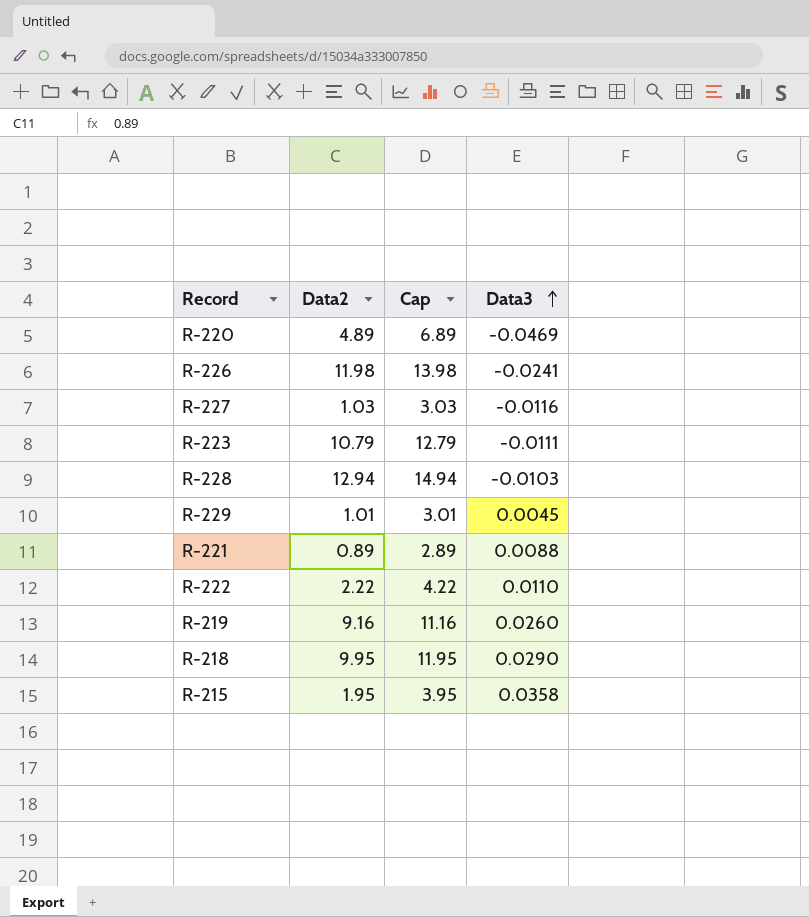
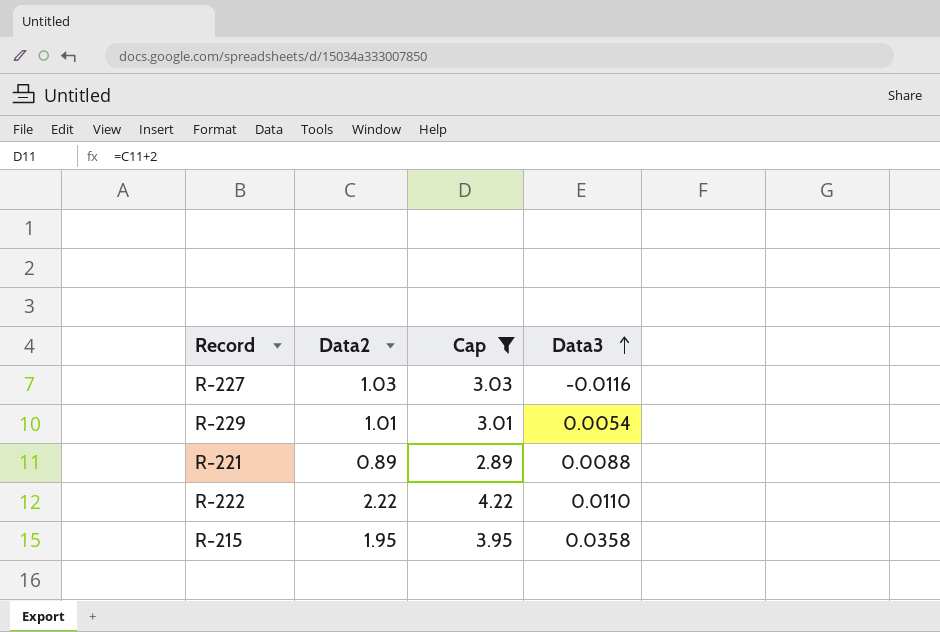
filter: none -> Cap <= 4.22
R-229 | Data3: 0.0045 -> 0.0054

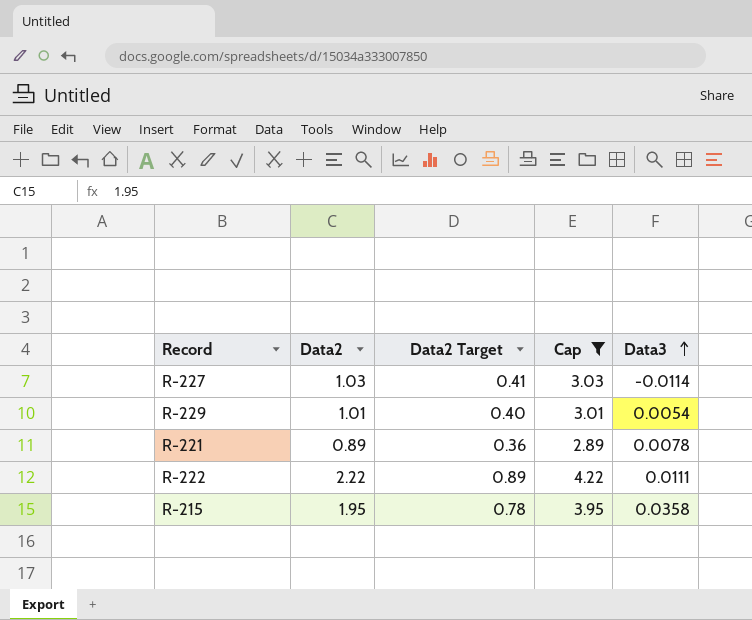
column Data2 Target | formula: none -> [Data2] * 0.4
R-227 | Data3: -0.0116 -> -0.0114
R-221 | Data3: 0.0088 -> 0.0078
R-222 | Data3: 0.0110 -> 0.0111

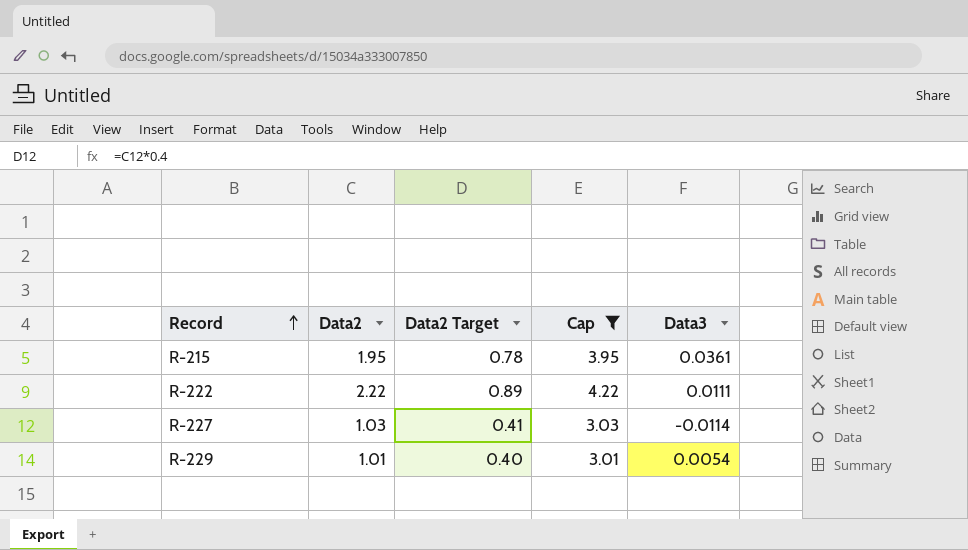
row order: Data3 ascending -> Record ascending
row R-221: 0.89 | 0.36 | 2.89 | 0.0078 -> none
R-215 | Data3: 0.0358 -> 0.0361

